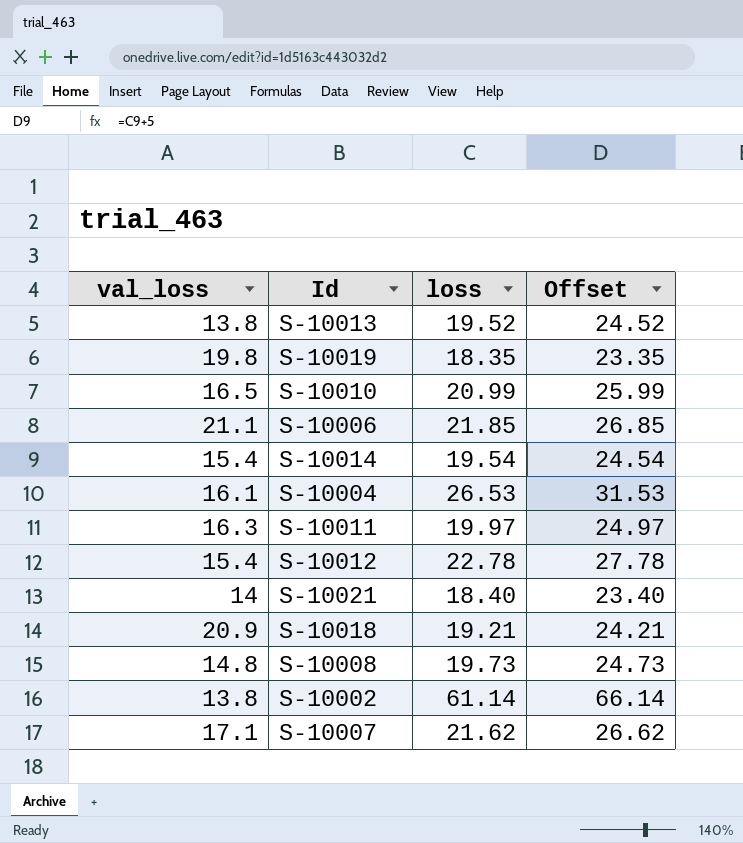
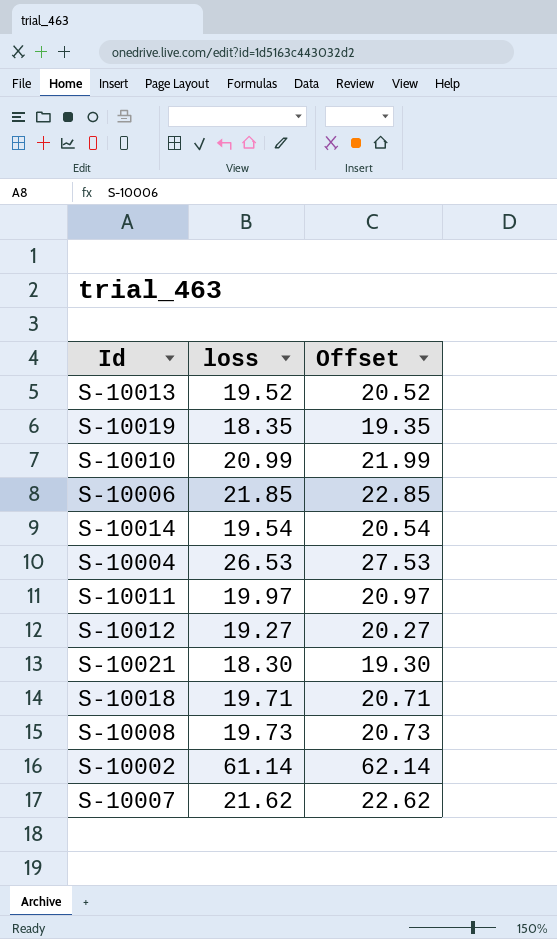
column val_loss | position: 1 -> none
column Offset | formula: [loss] + 5 -> [loss] + 1
S-10012 | loss: 22.78 -> 19.27
S-10021 | loss: 18.40 -> 18.30
S-10018 | loss: 19.21 -> 19.71

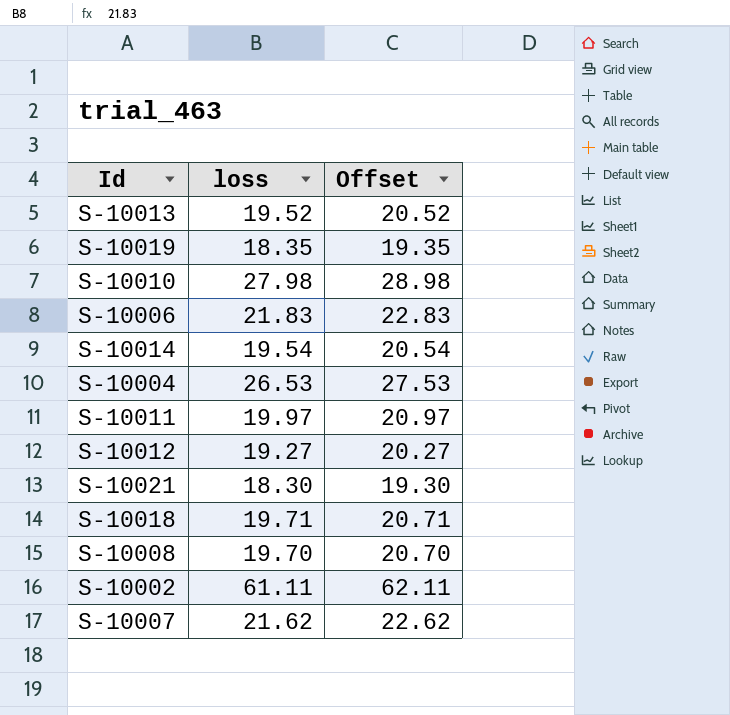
S-10010 | loss: 20.99 -> 27.98
S-10010 | Offset: 21.99 -> 28.98
S-10006 | loss: 21.85 -> 21.83
S-10006 | Offset: 22.85 -> 22.83
S-10008 | loss: 19.73 -> 19.70
S-10008 | Offset: 20.73 -> 20.70
S-10002 | loss: 61.14 -> 61.11
S-10002 | Offset: 62.14 -> 62.11

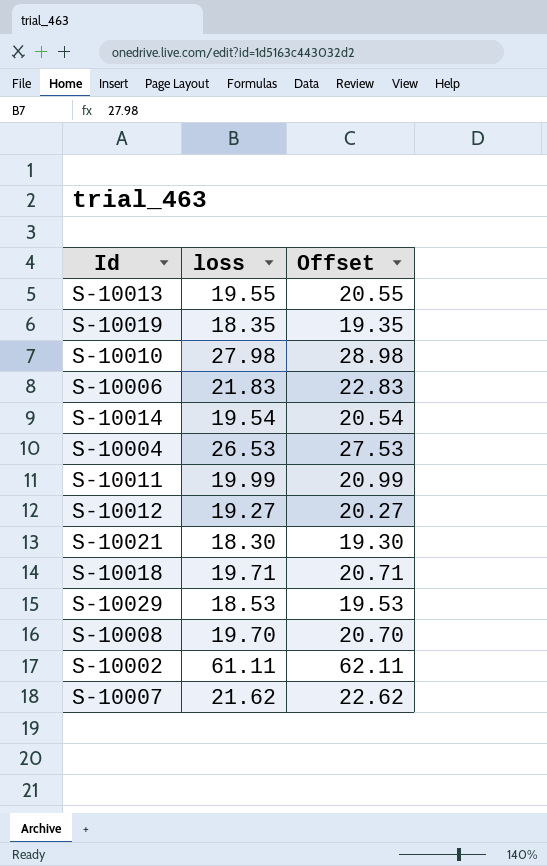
S-10013 | loss: 19.52 -> 19.55
S-10013 | Offset: 20.52 -> 20.55
S-10011 | loss: 19.97 -> 19.99
S-10011 | Offset: 20.97 -> 20.99
row S-10029: none -> 18.53 | 19.53

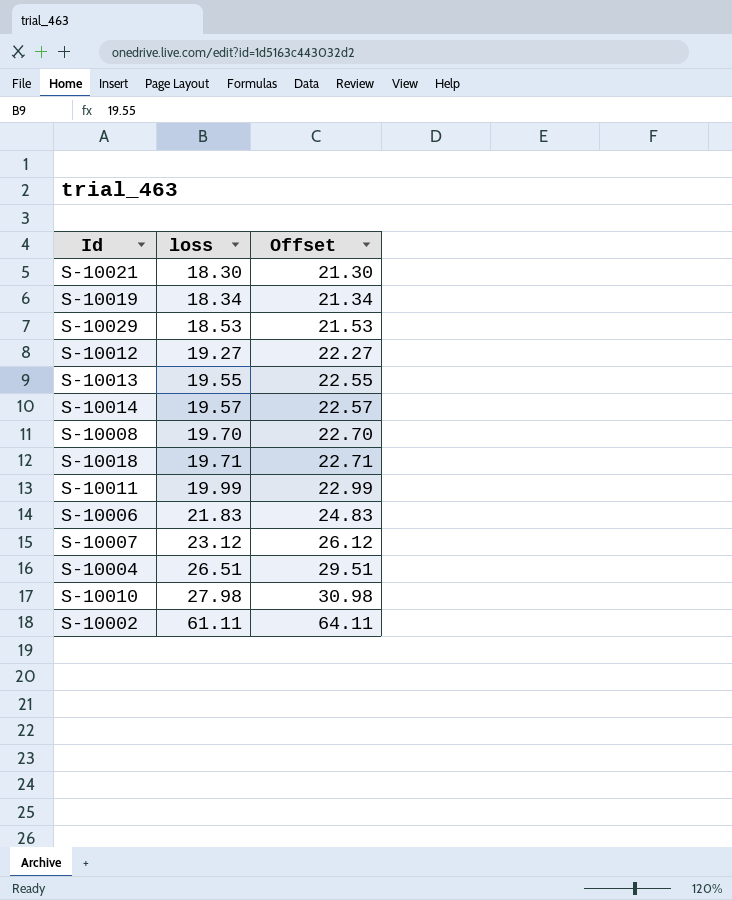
row order: none -> loss ascending
column Offset | formula: [loss] + 1 -> [loss] + 3
S-10019 | loss: 18.35 -> 18.34
S-10014 | loss: 19.54 -> 19.57
S-10007 | loss: 21.62 -> 23.12
S-10004 | loss: 26.53 -> 26.51

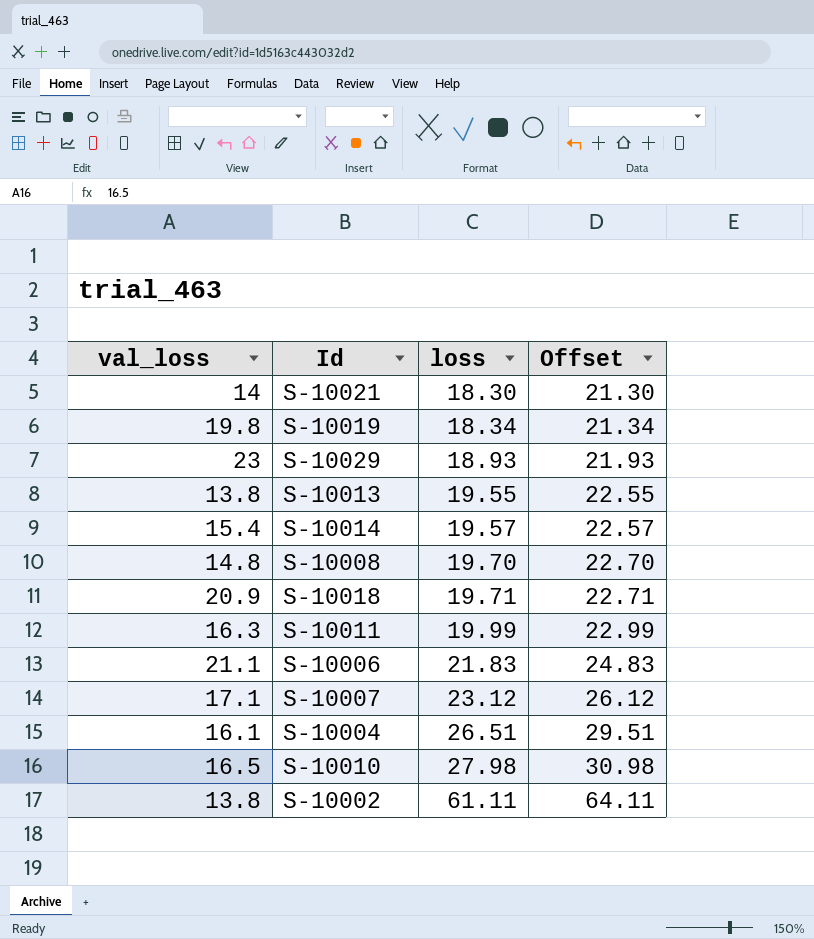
column val_loss | position: none -> 1
row S-10012: 19.27 | 22.27 -> none
S-10029 | loss: 18.53 -> 18.93
S-10029 | Offset: 21.53 -> 21.93

